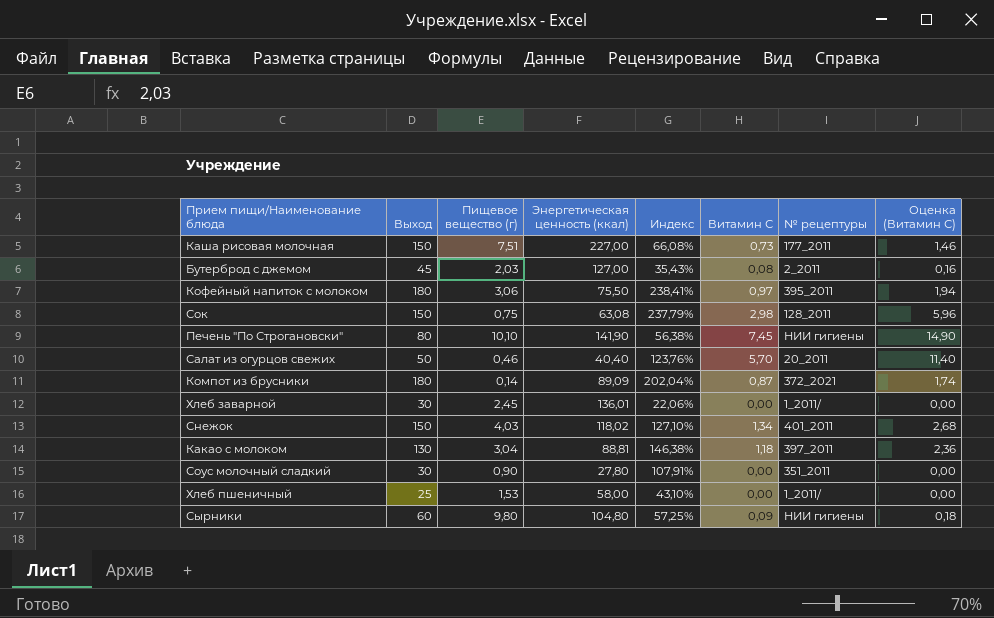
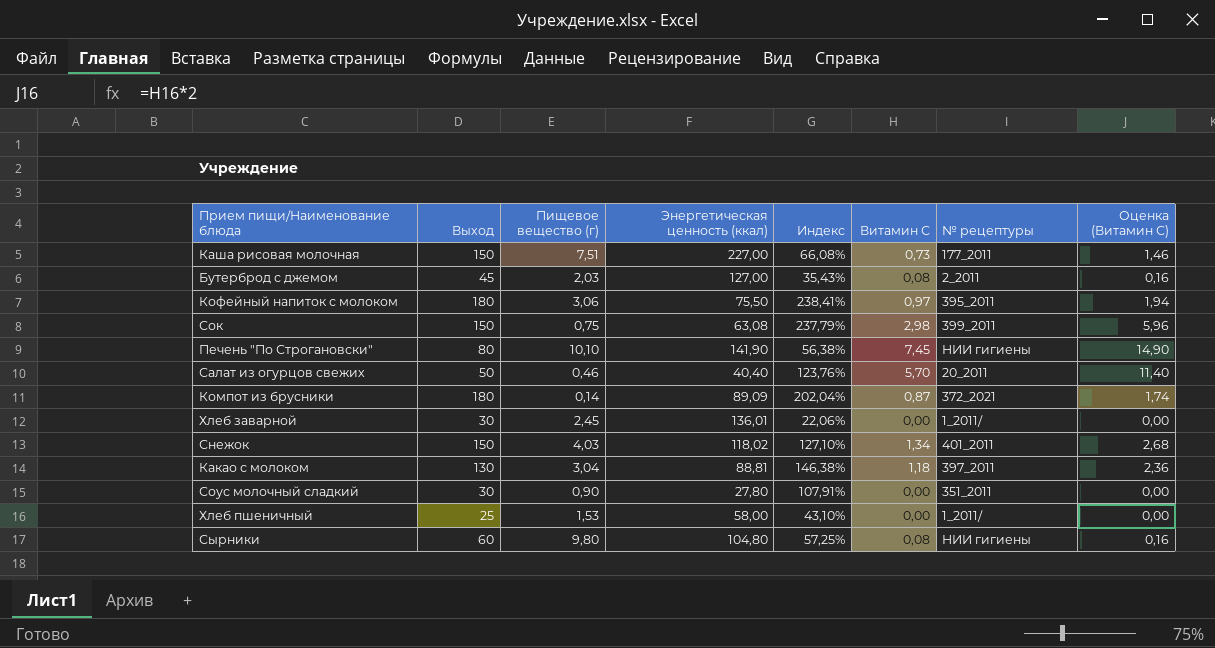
Сок | № рецептуры: 128_2011 -> 399_2011
Сырники | Витамин С: 0,09 -> 0,08
Сырники | Оценка (Витамин С): 0,18 -> 0,16

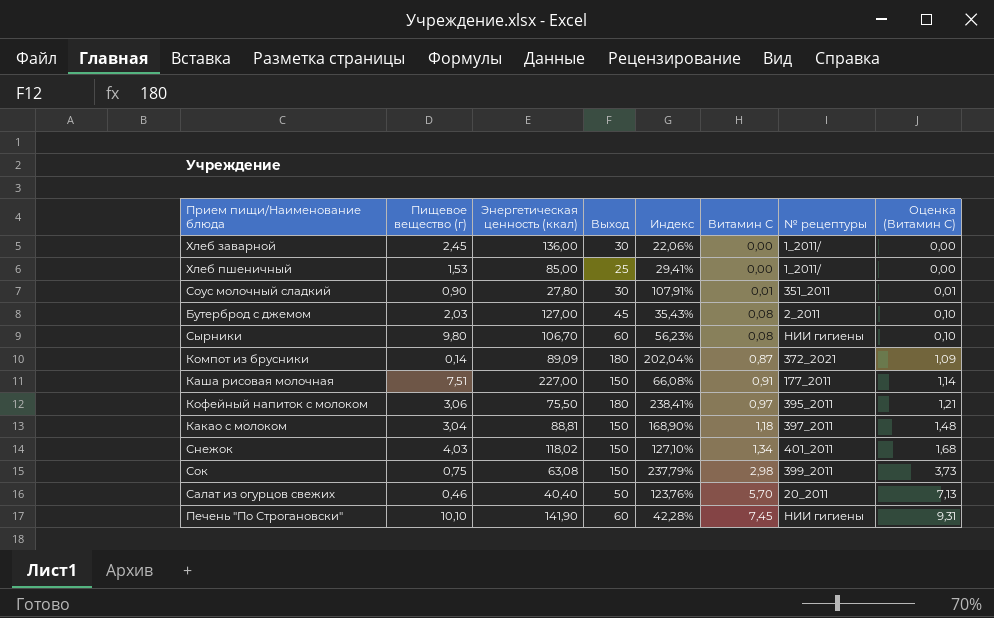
row order: none -> Витамин С ascending
column Выход | position: 2 -> 4
column Оценка (Витамин С) | formula: [Витамин С] * 2 -> [Витамин С] * 1,25
Хлеб заварной | Энергетическая ценность (ккал): 136,01 -> 136,00
Хлеб пшеничный | Энергетическая ценность (ккал): 58,00 -> 85,00
Хлеб пшеничный | Индекс: 43,10% -> 29,41%
Соус молочный сладкий | Витамин С: 0,00 -> 0,01
Сырники | Энергетическая ценность (ккал): 104,80 -> 106,70
Сырники | Индекс: 57,25% -> 56,23%
Каша рисовая молочная | Витамин С: 0,73 -> 0,91
Какао с молоком | Выход: 130 -> 150
Какао с молоком | Индекс: 146,38% -> 168,90%
Печень "По Строгановски" | Выход: 80 -> 60
Печень "По Строгановски" | Индекс: 56,38% -> 42,28%

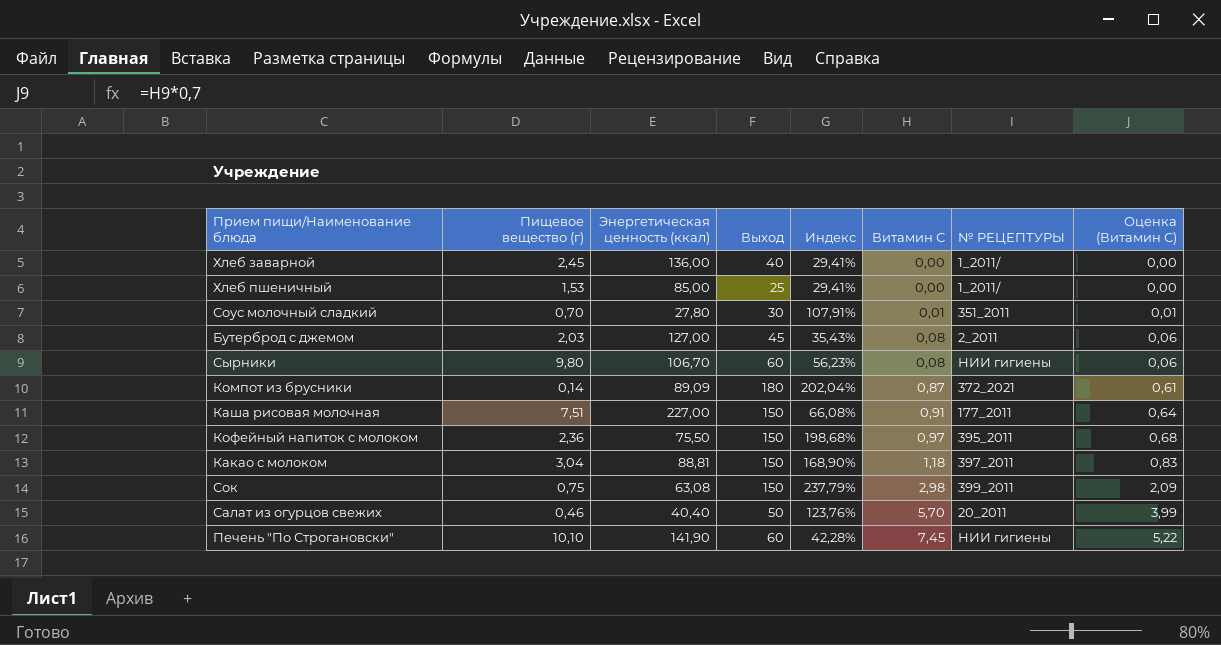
column name: № рецептуры -> № РЕЦЕПТУРЫ
column Оценка (Витамин С) | formula: [Витамин С] * 1,25 -> [Витамин С] * 0,7
row Снежок: 4,03 | 118,02 | 150 | 127,10% | 1,34 | 401_2011 | 1,68 -> none
Хлеб заварной | Выход: 30 -> 40
Хлеб заварной | Индекс: 22,06% -> 29,41%
Соус молочный сладкий | Пищевое вещество (г): 0,90 -> 0,70
Кофейный напиток с молоком | Пищевое вещество (г): 3,06 -> 2,36
Кофейный напиток с молоком | Выход: 180 -> 150
Кофейный напиток с молоком | Индекс: 238,41% -> 198,68%

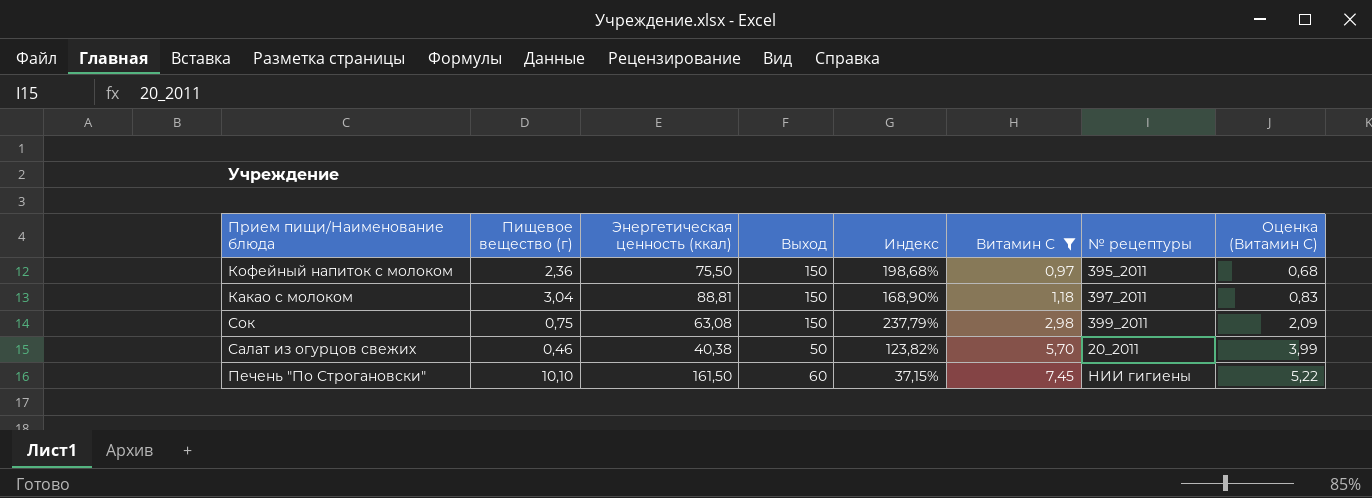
filter: none -> Витамин С >= 0,97
column name: № РЕЦЕПТУРЫ -> № рецептуры
Салат из огурцов свежих | Энергетическая ценность (ккал): 40,40 -> 40,38
Салат из огурцов свежих | Индекс: 123,76% -> 123,82%
Печень "По Строгановски" | Энергетическая ценность (ккал): 141,90 -> 161,50
Печень "По Строгановски" | Индекс: 42,28% -> 37,15%

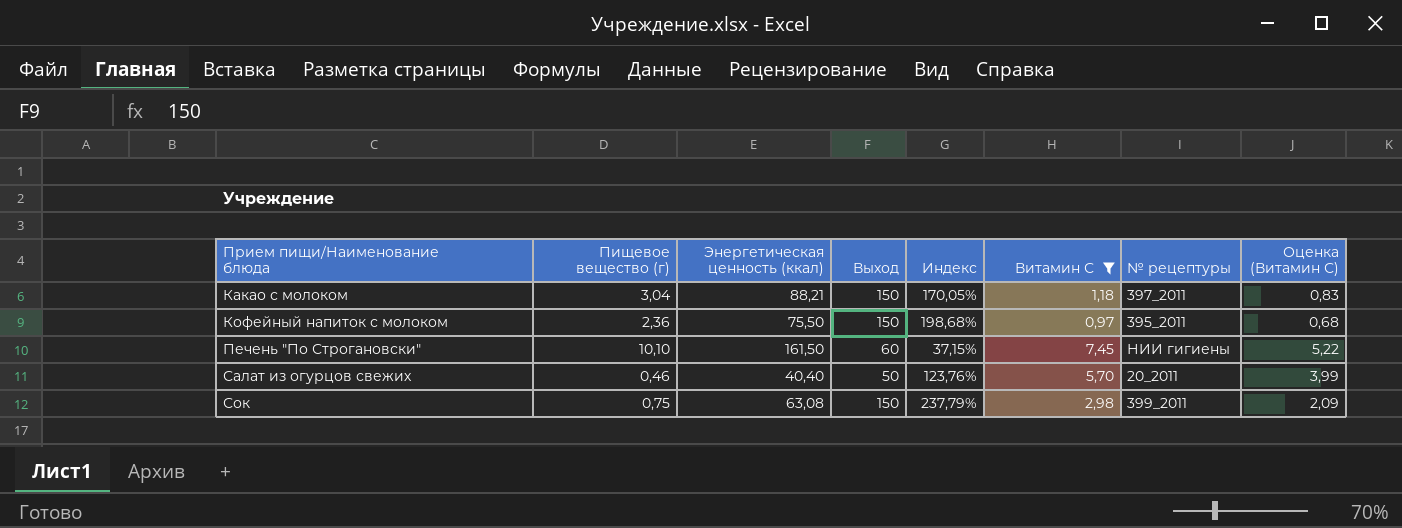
row order: Витамин С ascending -> Прием пищи/Наименование блюда ascending
Какао с молоком | Энергетическая ценность (ккал): 88,81 -> 88,21
Какао с молоком | Индекс: 168,90% -> 170,05%
Салат из огурцов свежих | Энергетическая ценность (ккал): 40,38 -> 40,40
Салат из огурцов свежих | Индекс: 123,82% -> 123,76%

